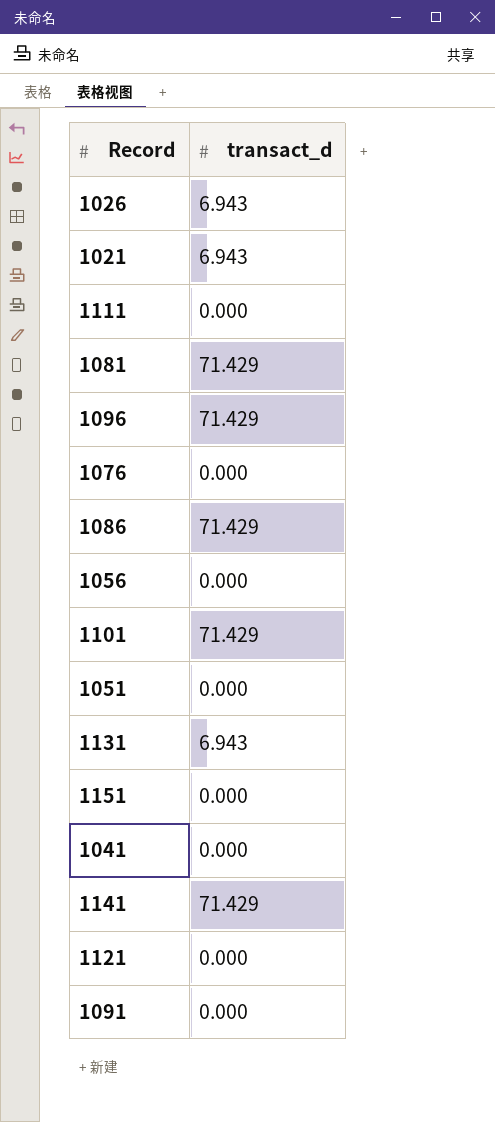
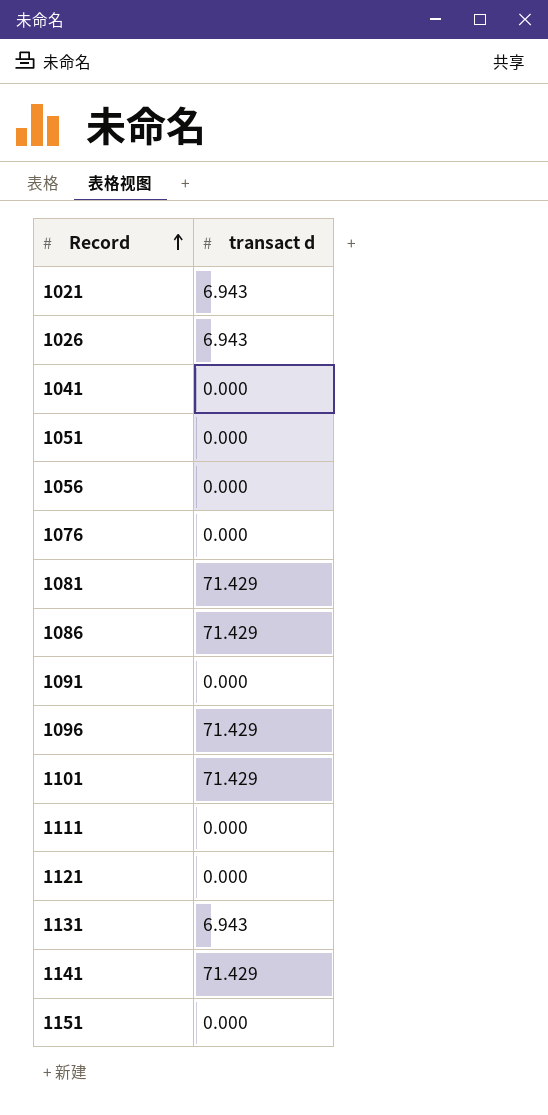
row order: none -> Record ascending
column name: transact_d -> transact d

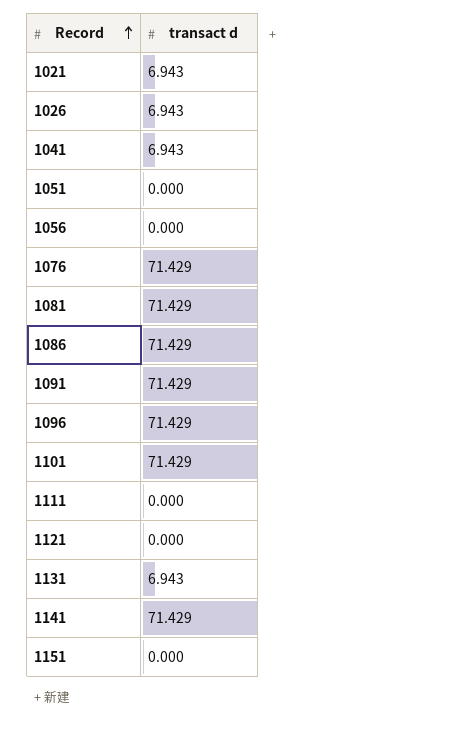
1041 | transact d: 0.000 -> 6.943
1076 | transact d: 0.000 -> 71.429
1091 | transact d: 0.000 -> 71.429

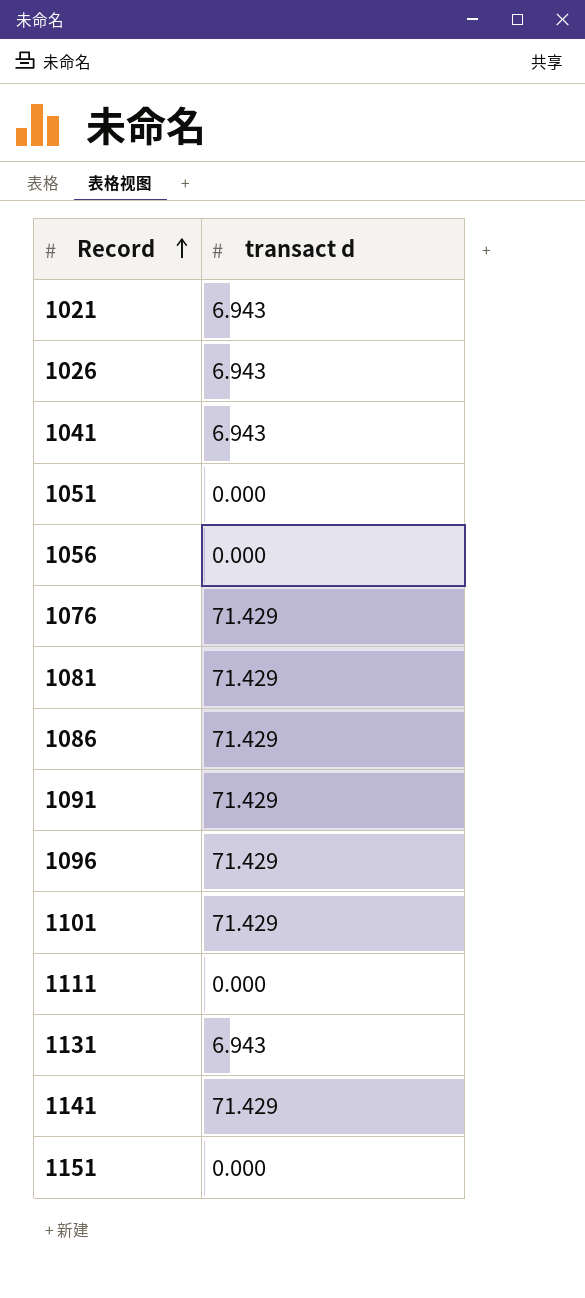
row 1121: 0.000 -> none

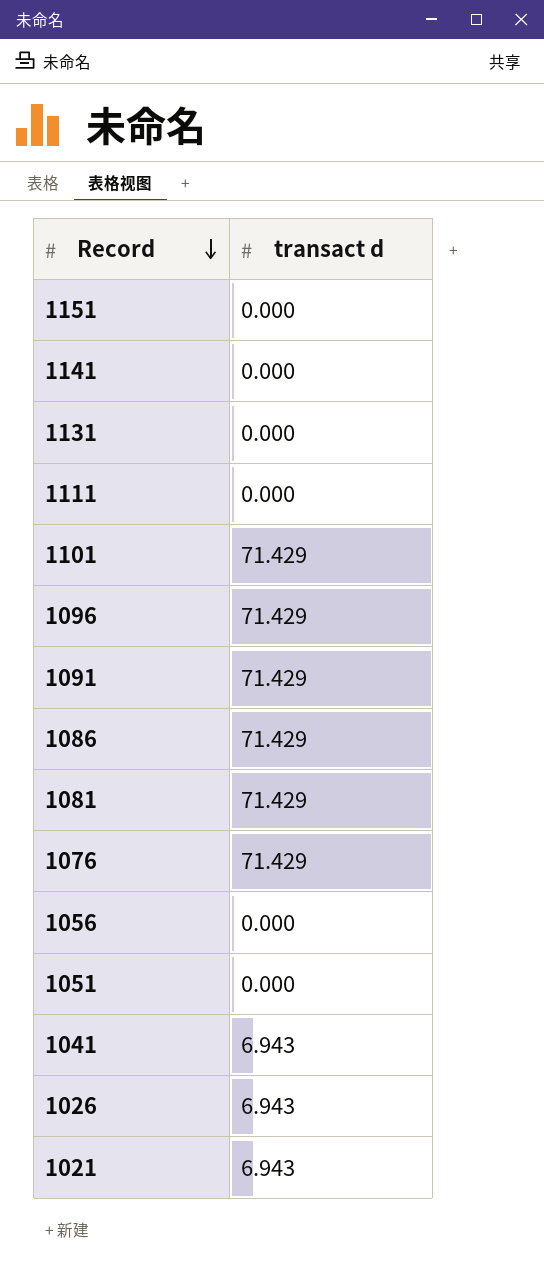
row order: Record ascending -> Record descending
1141 | transact d: 71.429 -> 0.000
1131 | transact d: 6.943 -> 0.000

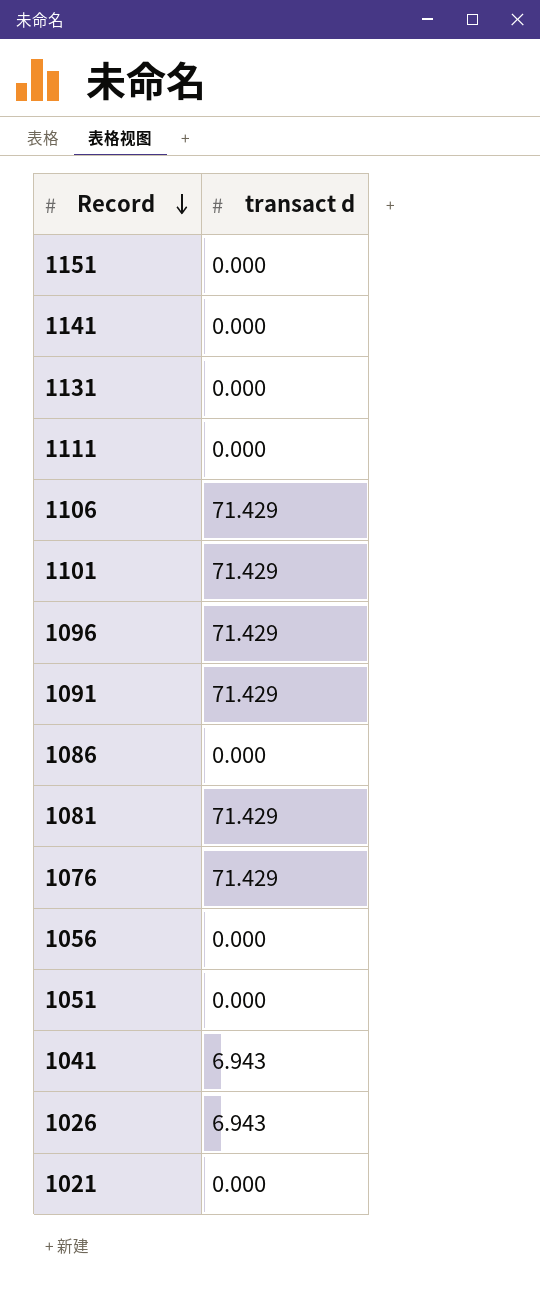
row 1106: none -> 71.429
1086 | transact d: 71.429 -> 0.000
1021 | transact d: 6.943 -> 0.000

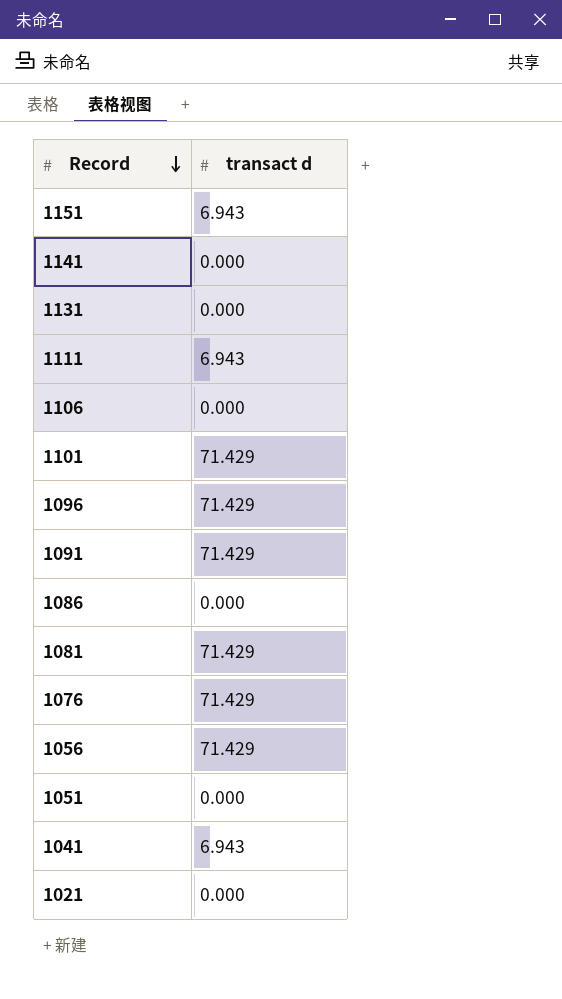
row 1026: 6.943 -> none
1151 | transact d: 0.000 -> 6.943
1111 | transact d: 0.000 -> 6.943
1106 | transact d: 71.429 -> 0.000
1056 | transact d: 0.000 -> 71.429

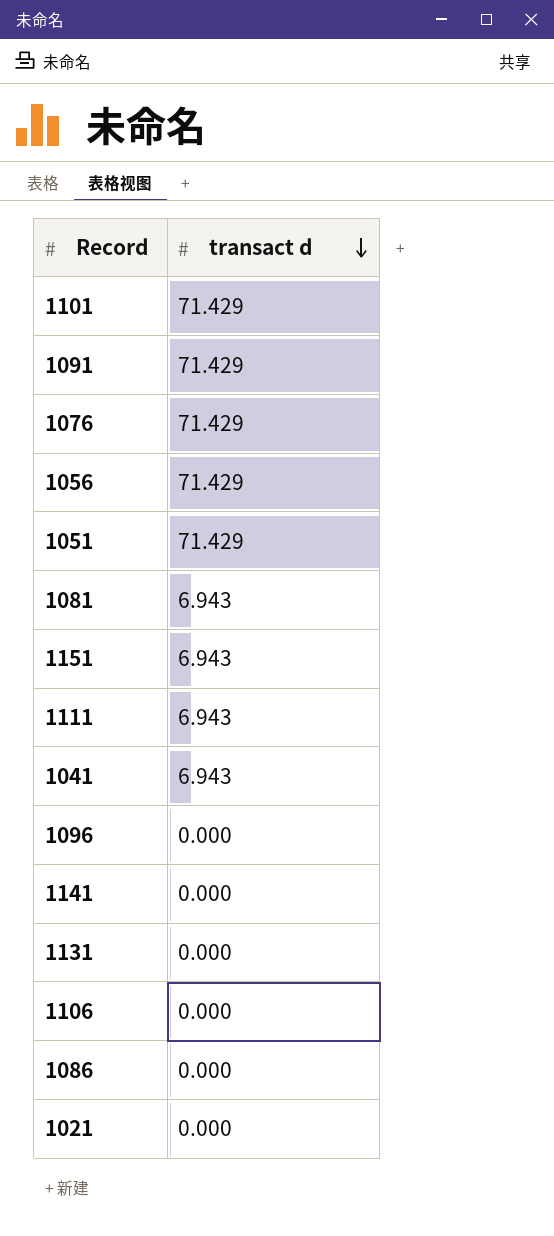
row order: Record descending -> transact d descending
1051 | transact d: 0.000 -> 71.429
1081 | transact d: 71.429 -> 6.943
1096 | transact d: 71.429 -> 0.000

